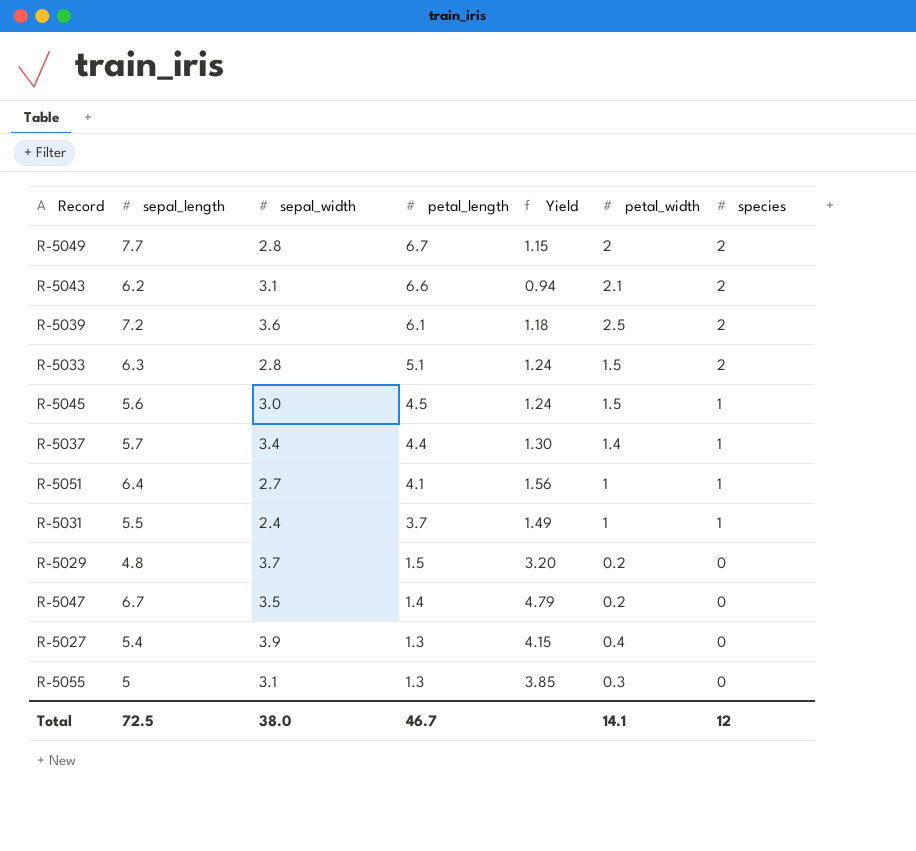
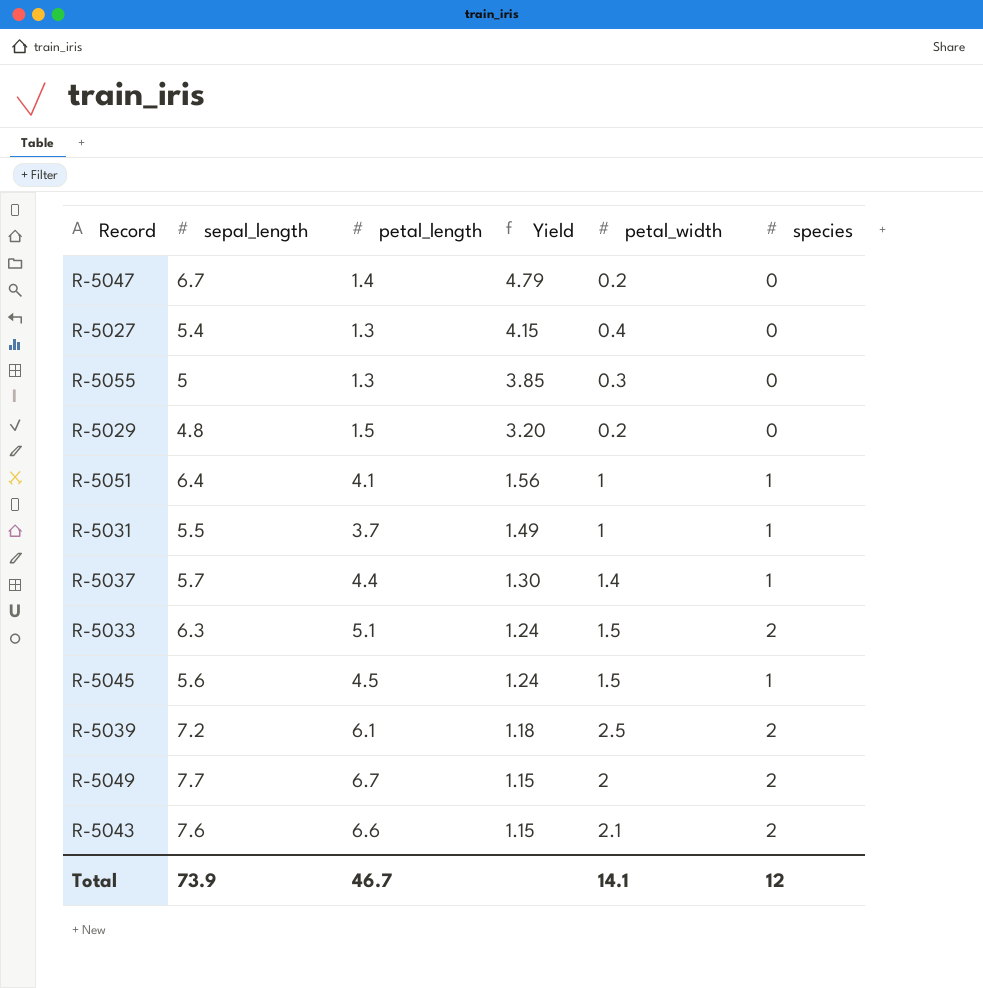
row order: petal_length descending -> Yield descending
column sepal_width | position: 3 -> none
R-5043 | sepal_length: 6.2 -> 7.6
R-5043 | Yield: 0.94 -> 1.15
Total | sepal_length: 72.5 -> 73.9

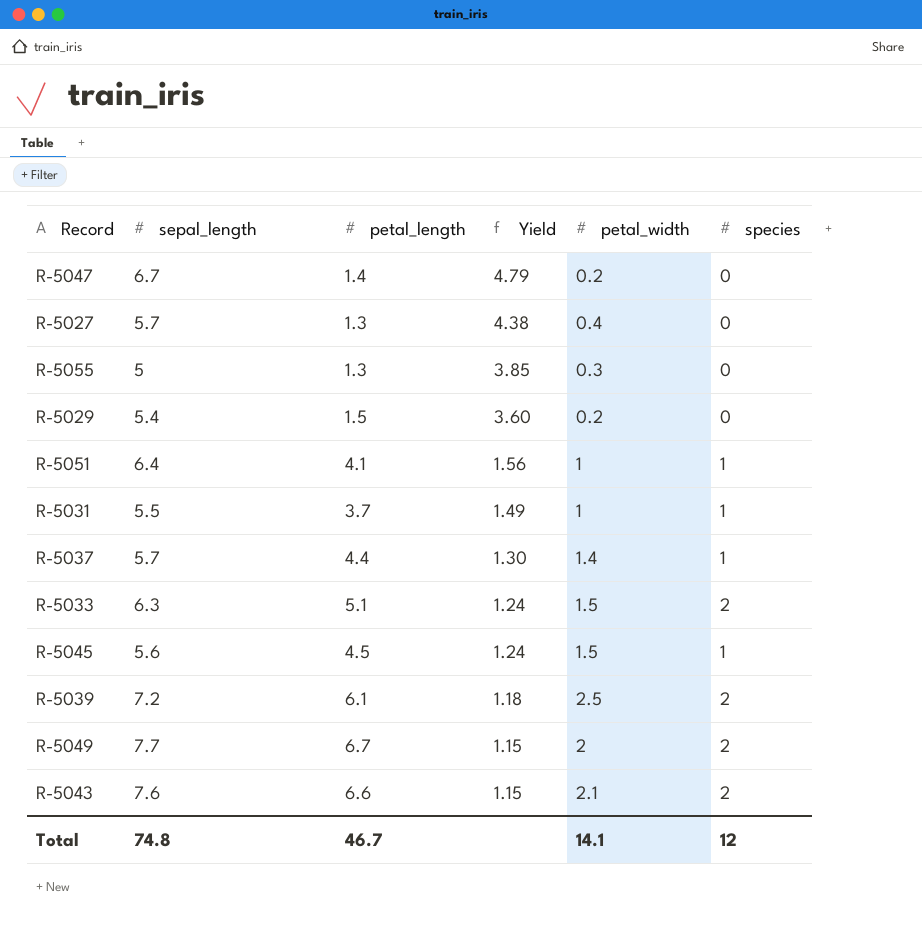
R-5027 | sepal_length: 5.4 -> 5.7
R-5027 | Yield: 4.15 -> 4.38
R-5029 | sepal_length: 4.8 -> 5.4
R-5029 | Yield: 3.20 -> 3.60
Total | sepal_length: 73.9 -> 74.8

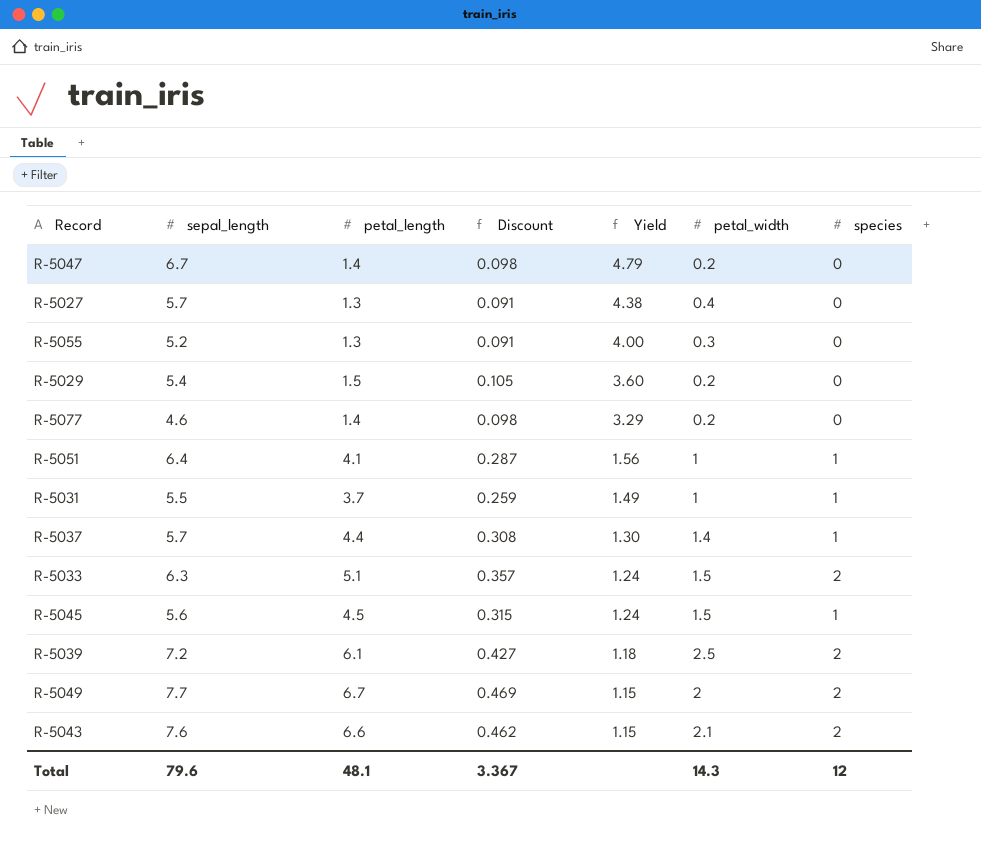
column Discount | formula: none -> [petal_length] * 0.07
R-5055 | sepal_length: 5 -> 5.2
R-5055 | Yield: 3.85 -> 4.00
row R-5077: none -> 4.6 | 1.4 | 0.098 | 3.29 | 0.2 | 0
Total | sepal_length: 74.8 -> 79.6
Total | petal_length: 46.7 -> 48.1
Total | petal_width: 14.1 -> 14.3

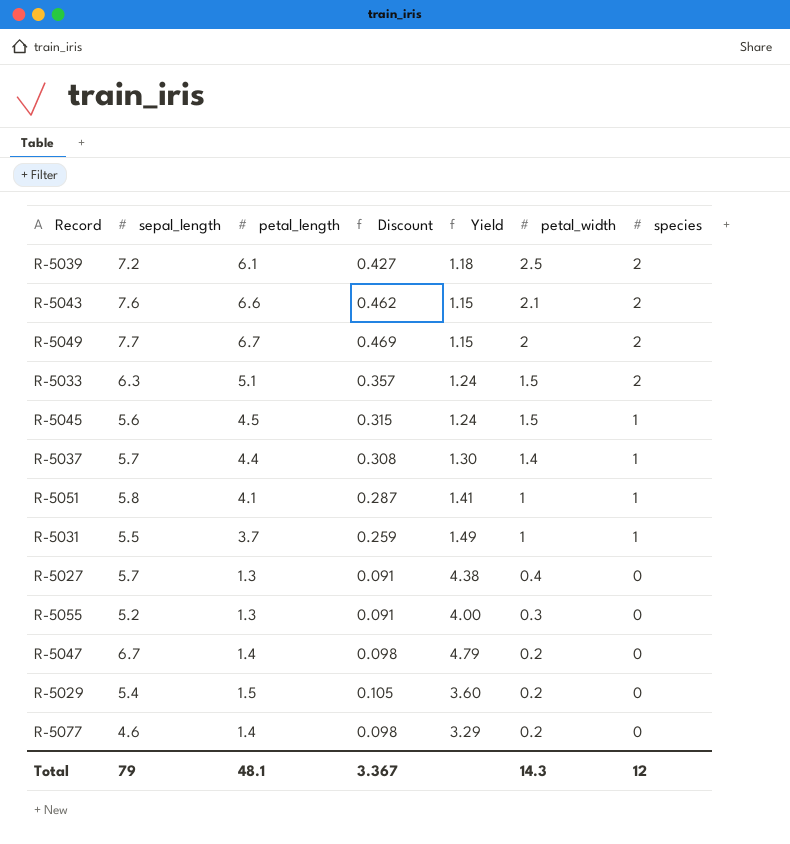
row order: Yield descending -> petal_width descending
R-5051 | sepal_length: 6.4 -> 5.8
R-5051 | Yield: 1.56 -> 1.41
Total | sepal_length: 79.6 -> 79

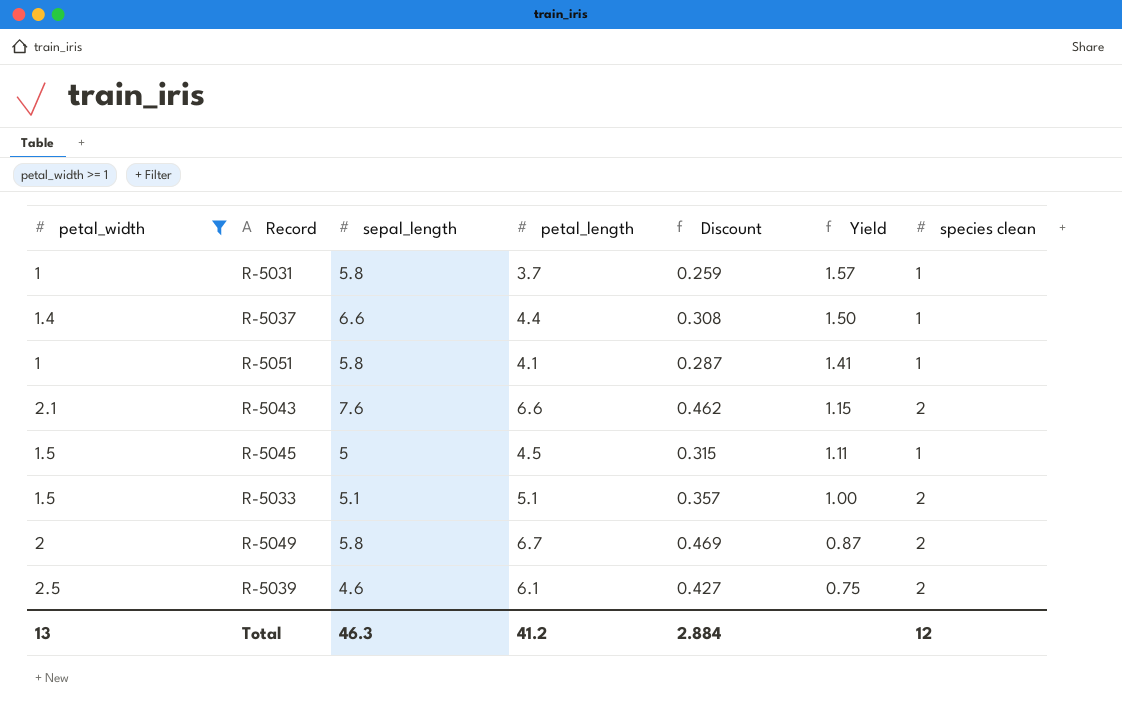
filter: none -> petal_width >= 1
row order: petal_width descending -> Yield descending
column petal_width | position: 6 -> 1
column name: species -> species clean
R-5031 | sepal_length: 5.5 -> 5.8
R-5031 | Yield: 1.49 -> 1.57
R-5037 | sepal_length: 5.7 -> 6.6
R-5037 | Yield: 1.30 -> 1.50
R-5045 | sepal_length: 5.6 -> 5
R-5045 | Yield: 1.24 -> 1.11
R-5033 | sepal_length: 6.3 -> 5.1
R-5033 | Yield: 1.24 -> 1.00
R-5049 | sepal_length: 7.7 -> 5.8
R-5049 | Yield: 1.15 -> 0.87
R-5039 | sepal_length: 7.2 -> 4.6
R-5039 | Yield: 1.18 -> 0.75
Total | petal_width: 14.3 -> 13
Total | sepal_length: 79 -> 46.3
Total | petal_length: 48.1 -> 41.2
Total | Discount: 3.367 -> 2.884

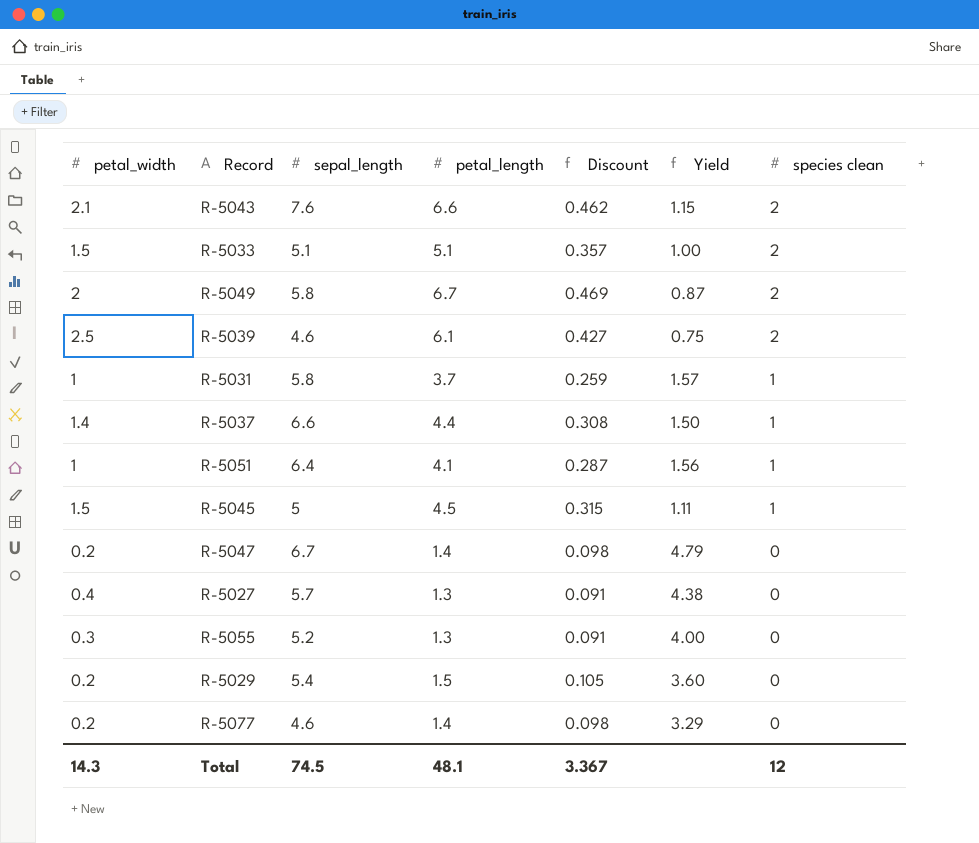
filter: petal_width >= 1 -> none
row order: Yield descending -> species clean descending
R-5051 | sepal_length: 5.8 -> 6.4
R-5051 | Yield: 1.41 -> 1.56
Total | petal_width: 13 -> 14.3
Total | sepal_length: 46.3 -> 74.5
Total | petal_length: 41.2 -> 48.1
Total | Discount: 2.884 -> 3.367

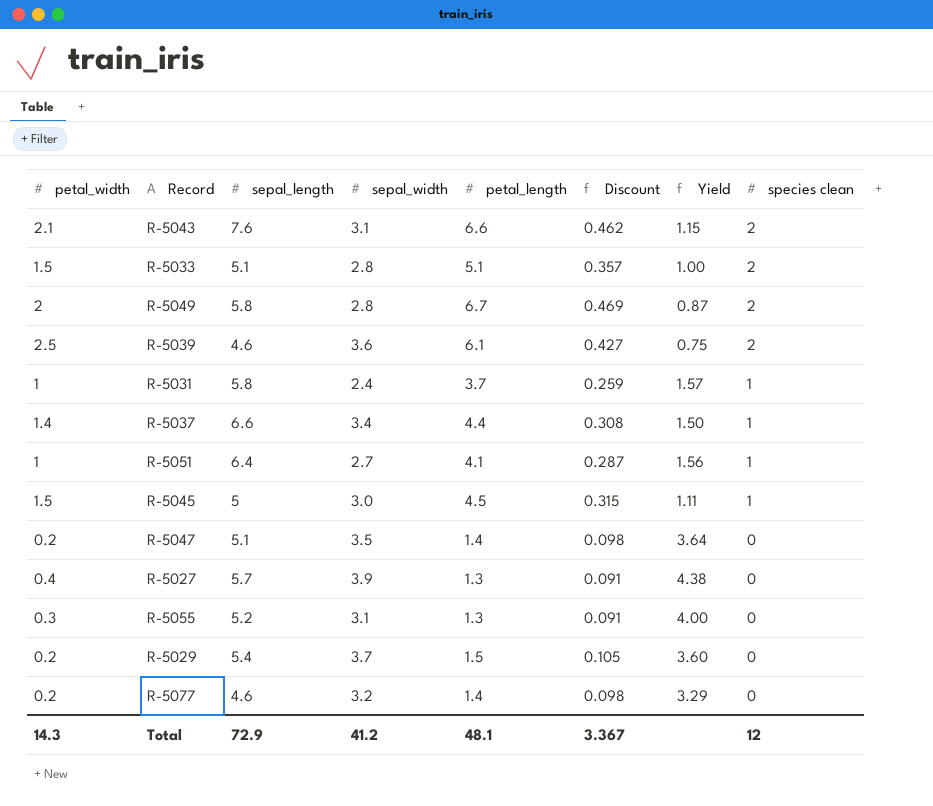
column sepal_width | position: none -> 4
R-5047 | sepal_length: 6.7 -> 5.1
R-5047 | Yield: 4.79 -> 3.64
Total | sepal_length: 74.5 -> 72.9

